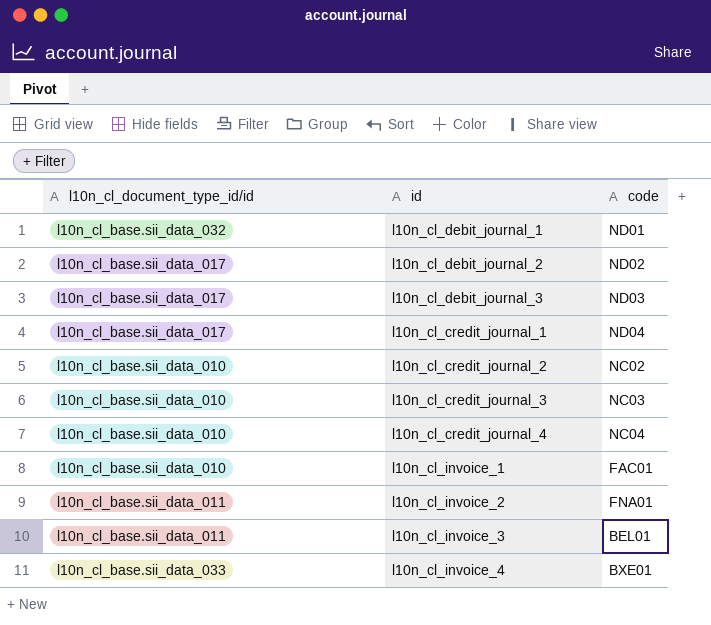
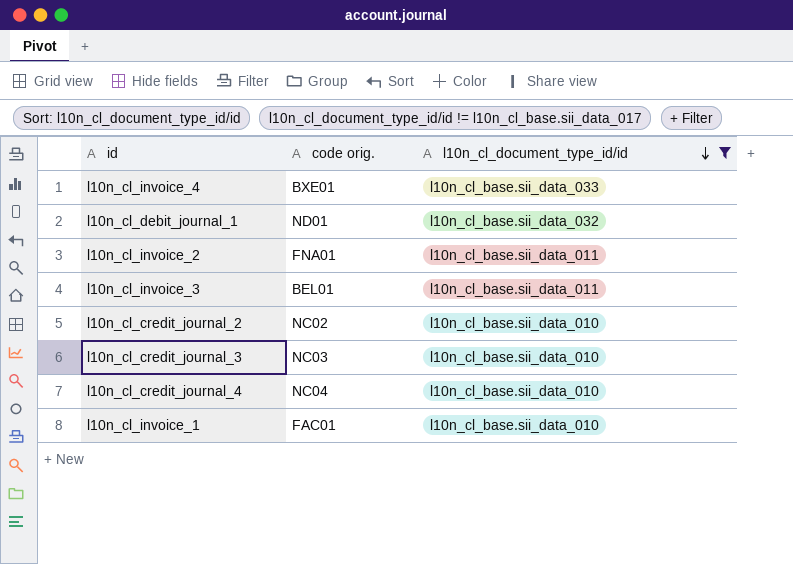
filter: none -> l10n_cl_document_type_id/id != l10n_cl_base.sii_data_017
row order: none -> l10n_cl_document_type_id/id descending
column name: code -> code orig.
column l10n_cl_document_type_id/id | position: 1 -> 3

